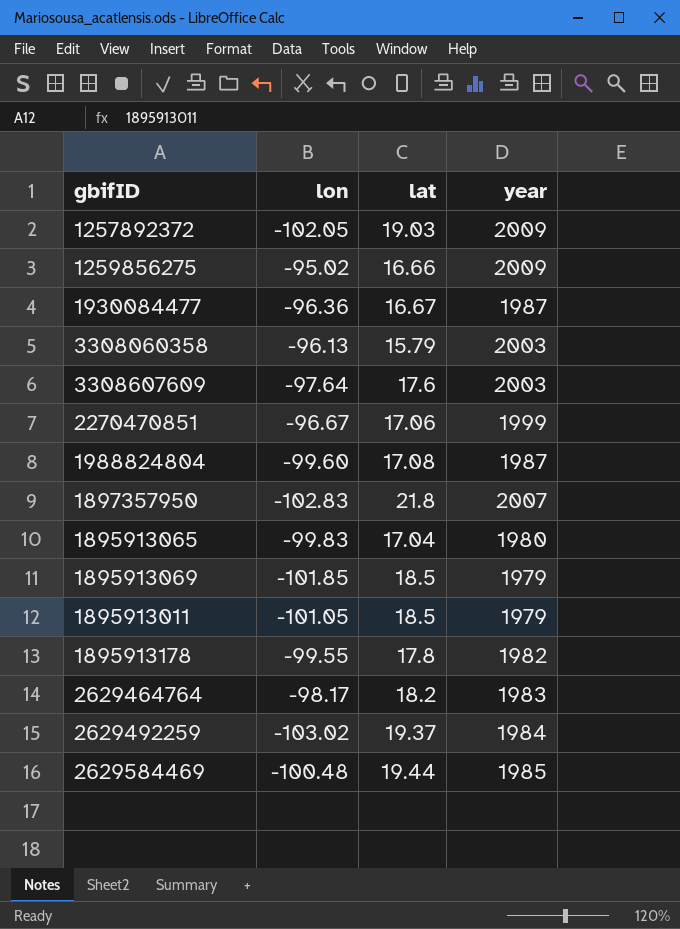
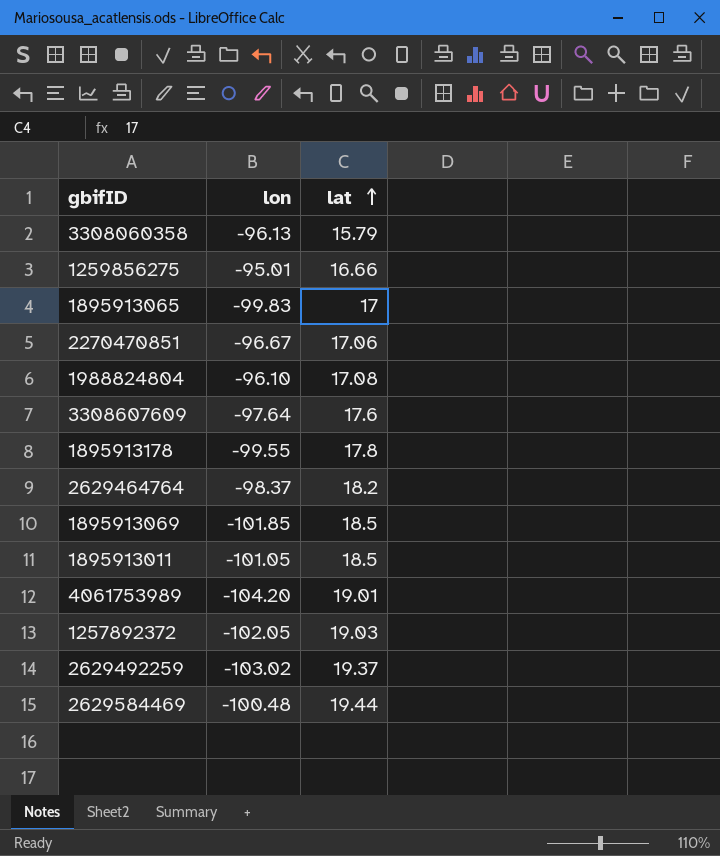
row order: none -> lat ascending
column year | position: 4 -> none
row 1930084477: -96.36 | 16.67 | 1987 -> none
row 1897357950: -102.83 | 21.8 | 2007 -> none
1259856275 | lon: -95.02 -> -95.01
1895913065 | lat: 17.04 -> 17
1988824804 | lon: -99.60 -> -96.10
2629464764 | lon: -98.17 -> -98.37
row 4061753989: none -> -104.20 | 19.01

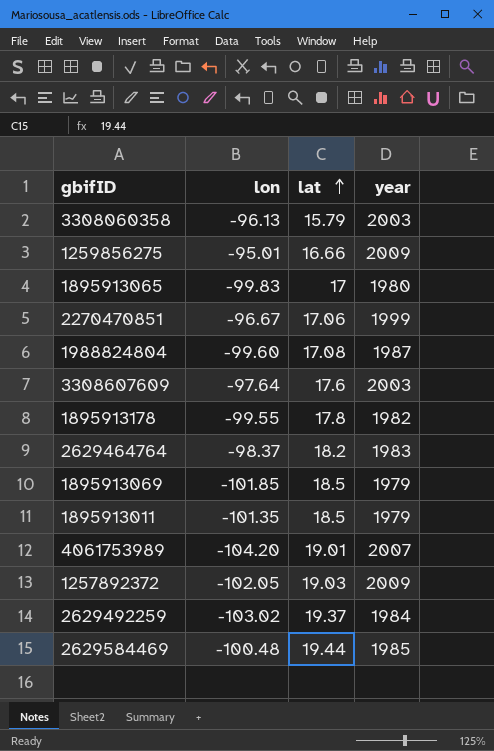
column year | position: none -> 4
1988824804 | lon: -96.10 -> -99.60
1895913011 | lon: -101.05 -> -101.35

